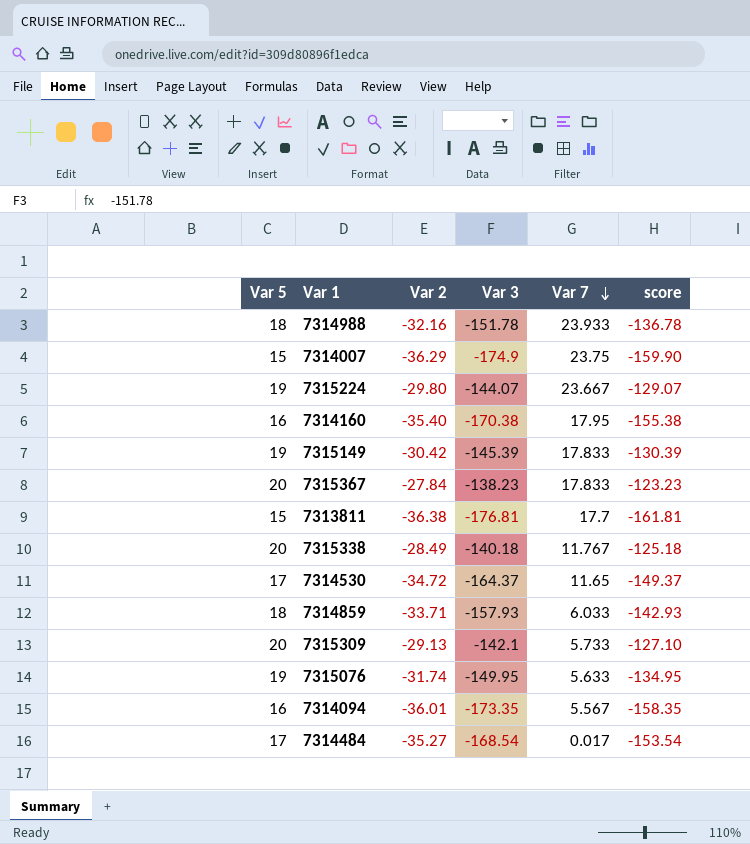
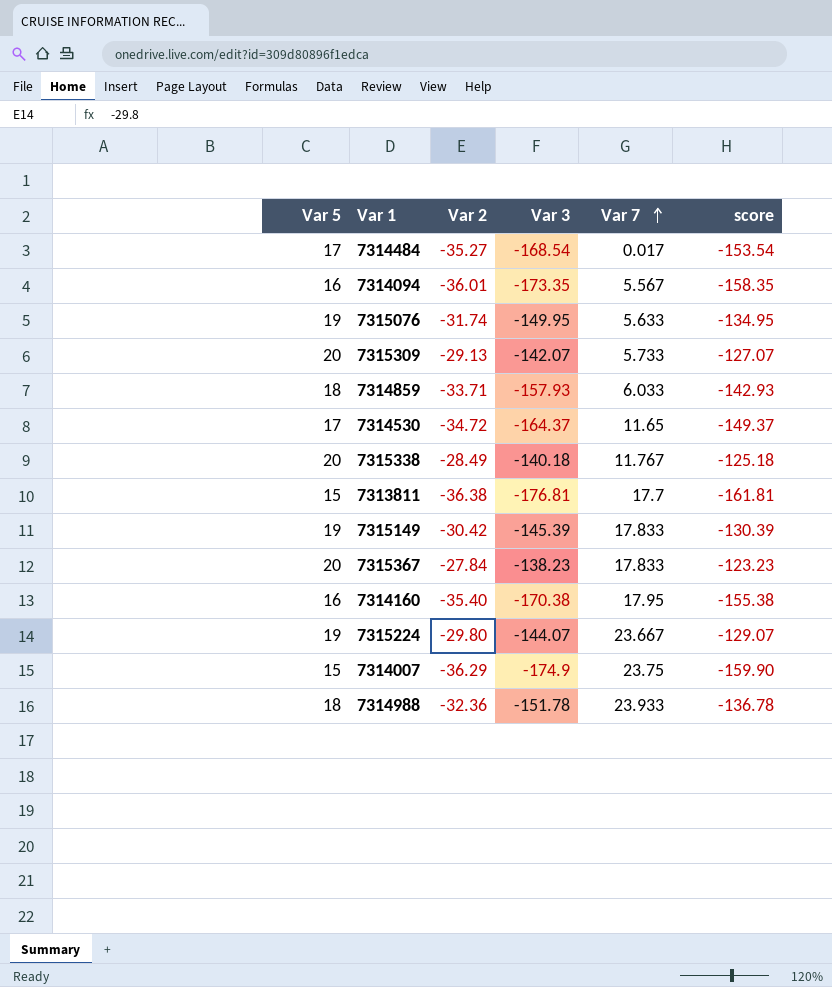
row order: Var 7 descending -> Var 7 ascending
7315309 | Var 3: -142.1 -> -142.07
7315309 | score: -127.10 -> -127.07
7314988 | Var 2: -32.16 -> -32.36

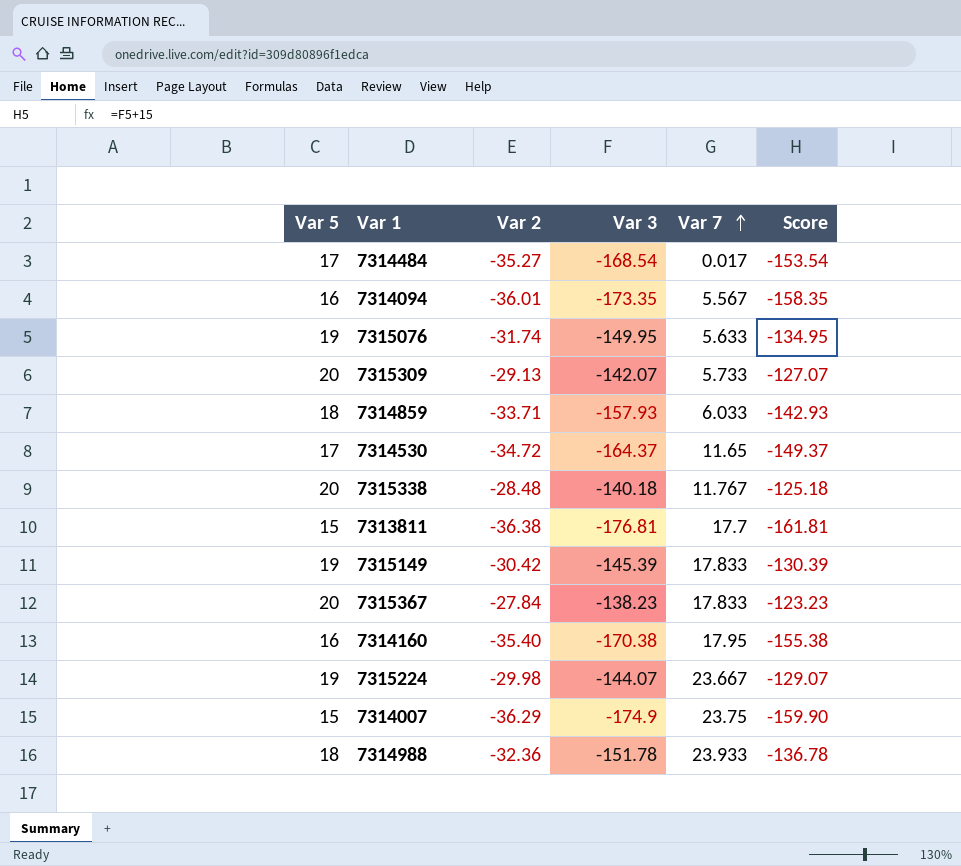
column name: score -> Score
7315338 | Var 2: -28.49 -> -28.48
7315224 | Var 2: -29.80 -> -29.98

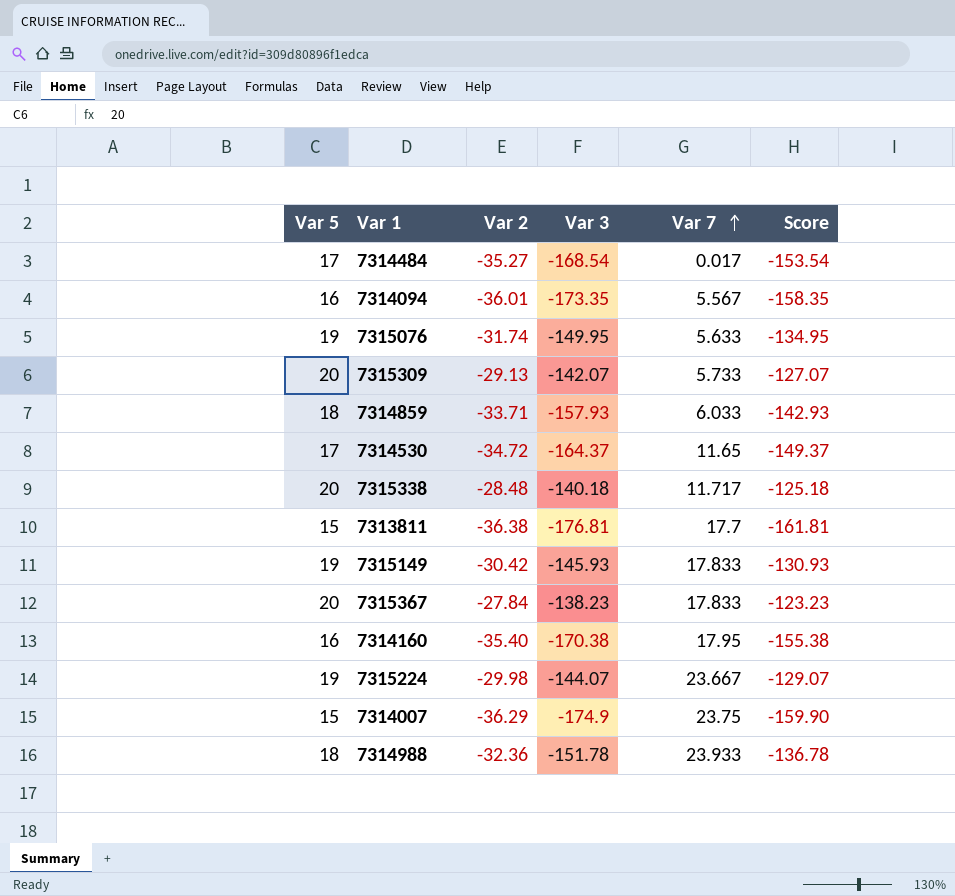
7315338 | Var 7: 11.767 -> 11.717
7315149 | Var 3: -145.39 -> -145.93
7315149 | Score: -130.39 -> -130.93

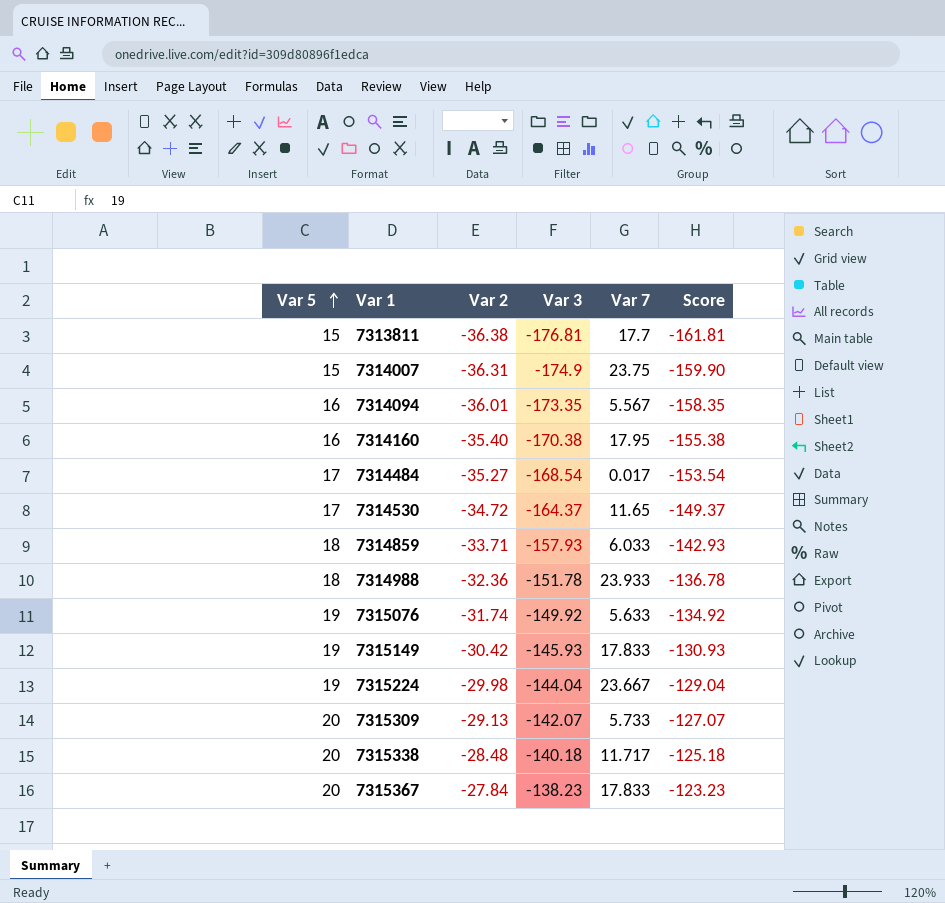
row order: Var 7 ascending -> Var 5 ascending
7314007 | Var 2: -36.29 -> -36.31
7315076 | Var 3: -149.95 -> -149.92
7315076 | Score: -134.95 -> -134.92
7315224 | Var 3: -144.07 -> -144.04
7315224 | Score: -129.07 -> -129.04

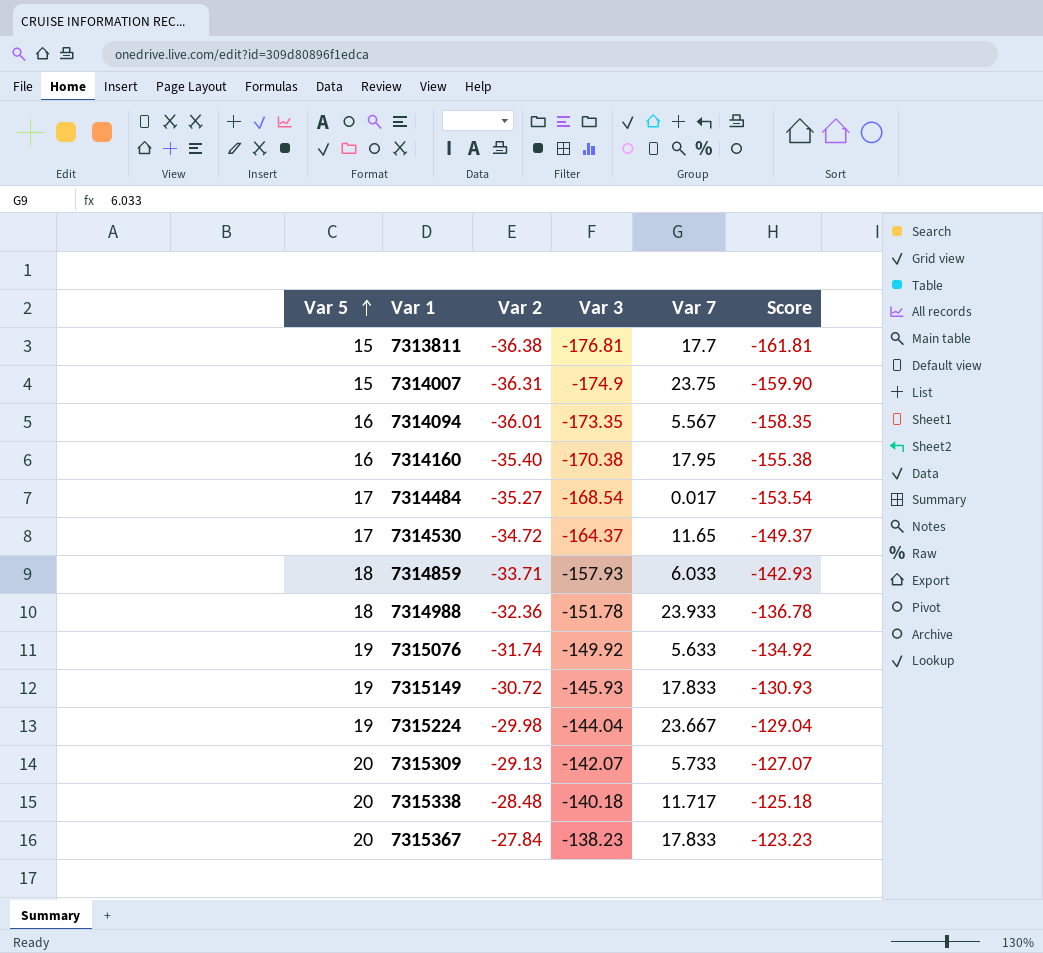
7315149 | Var 2: -30.42 -> -30.72

